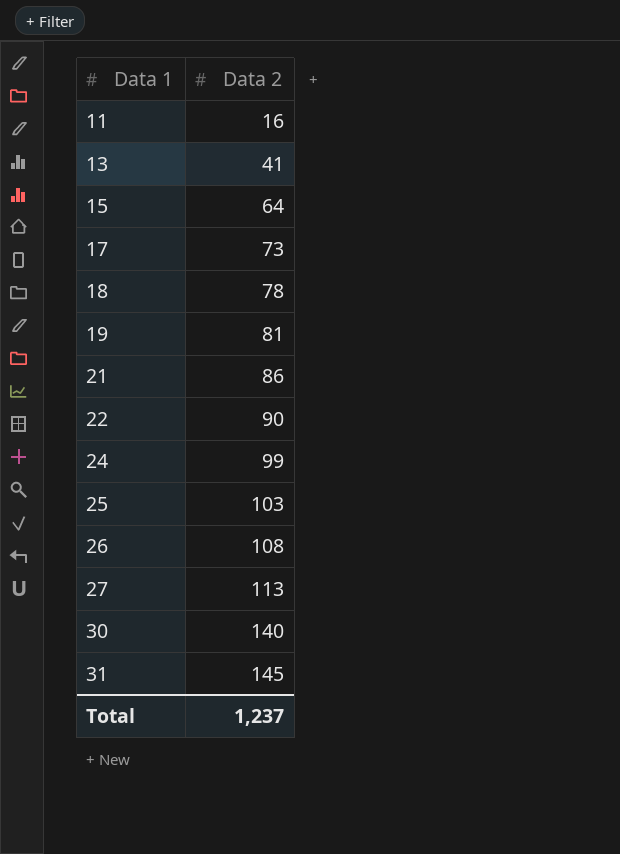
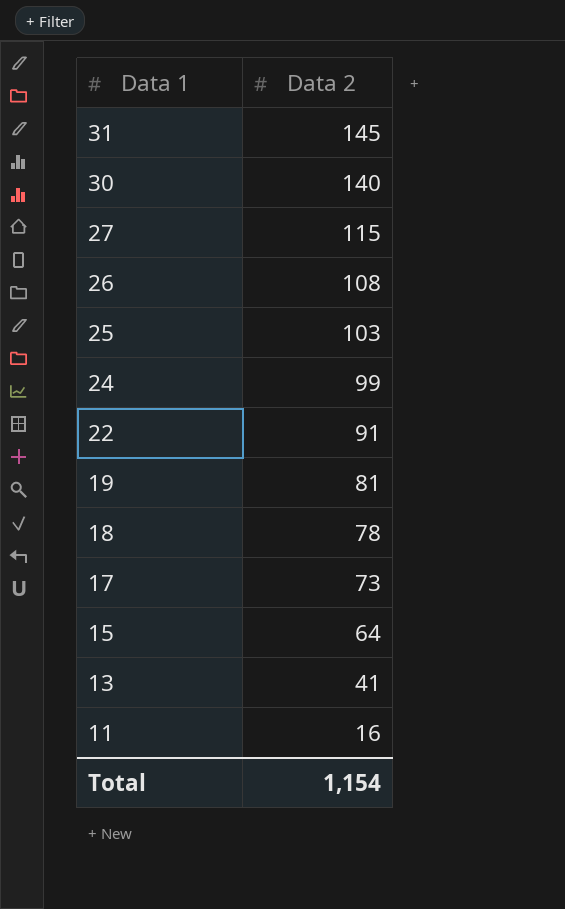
row order: Data 1 ascending -> Data 1 descending
row 21: 86 -> none
27 | Data 2: 113 -> 115
22 | Data 2: 90 -> 91
Total | Data 2: 1,237 -> 1,154

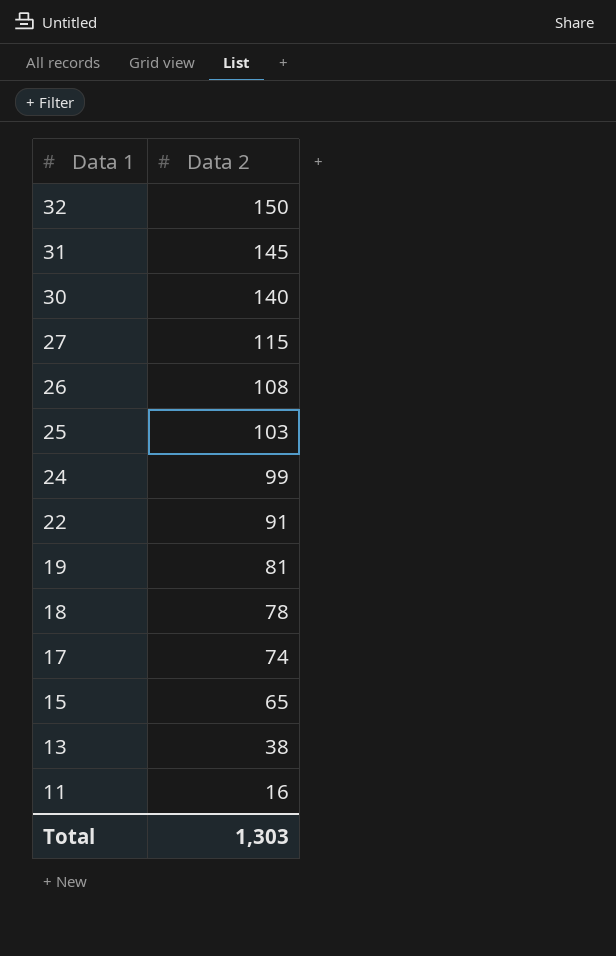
row 32: none -> 150
17 | Data 2: 73 -> 74
15 | Data 2: 64 -> 65
13 | Data 2: 41 -> 38
Total | Data 2: 1,154 -> 1,303

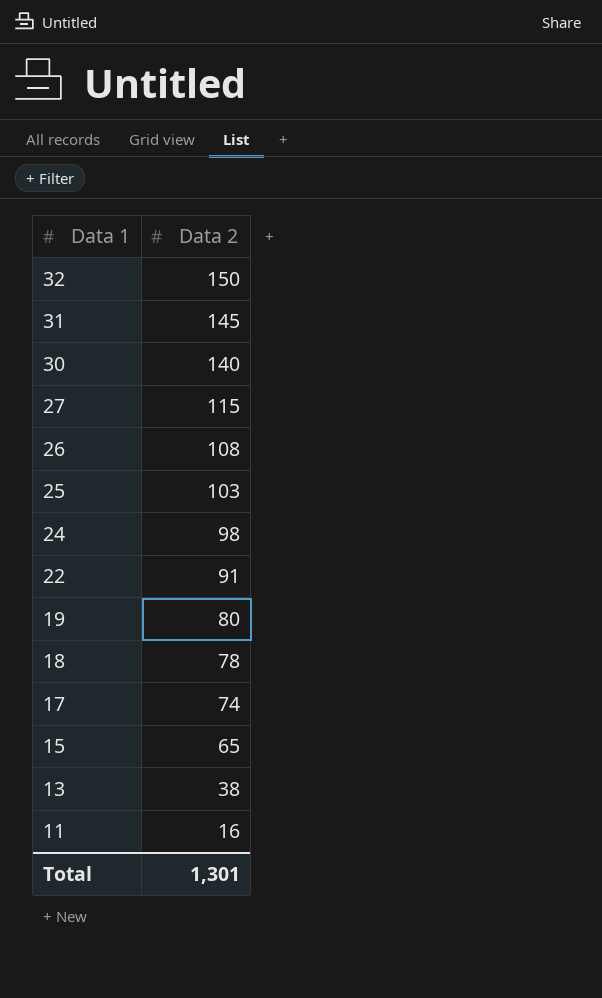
24 | Data 2: 99 -> 98
19 | Data 2: 81 -> 80
Total | Data 2: 1,303 -> 1,301

